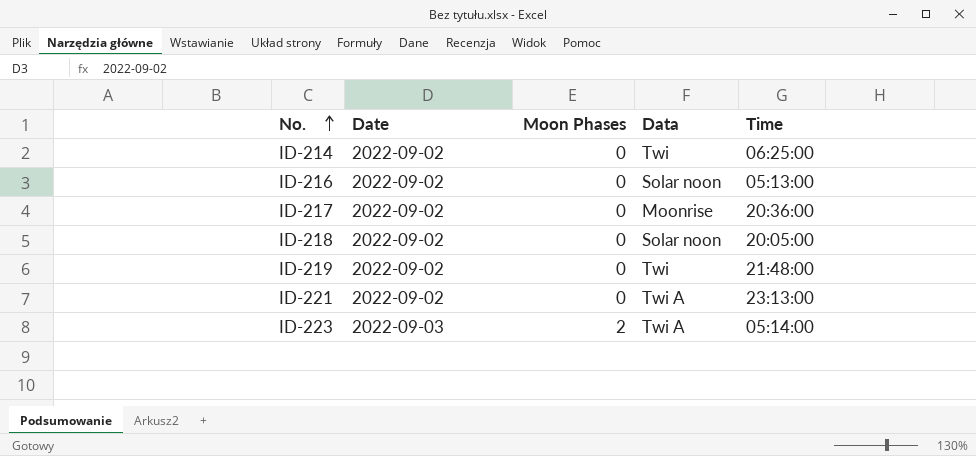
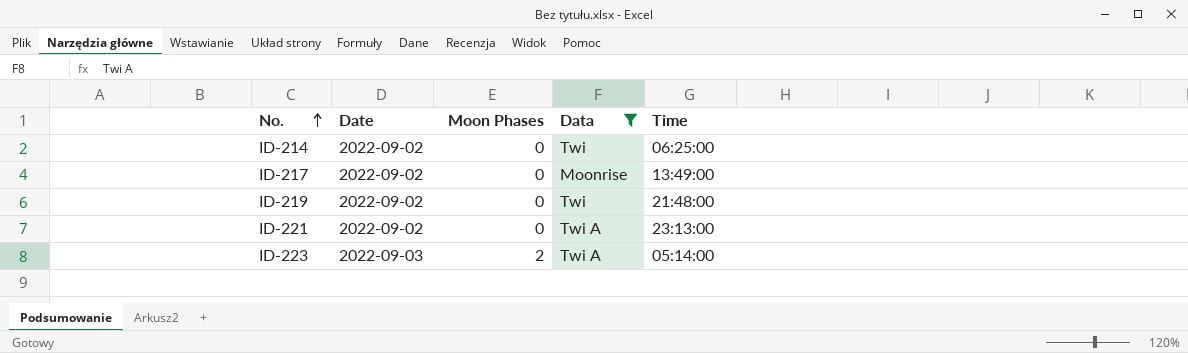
filter: none -> Data != Solar noon
ID-217 | Time: 20:36:00 -> 13:49:00

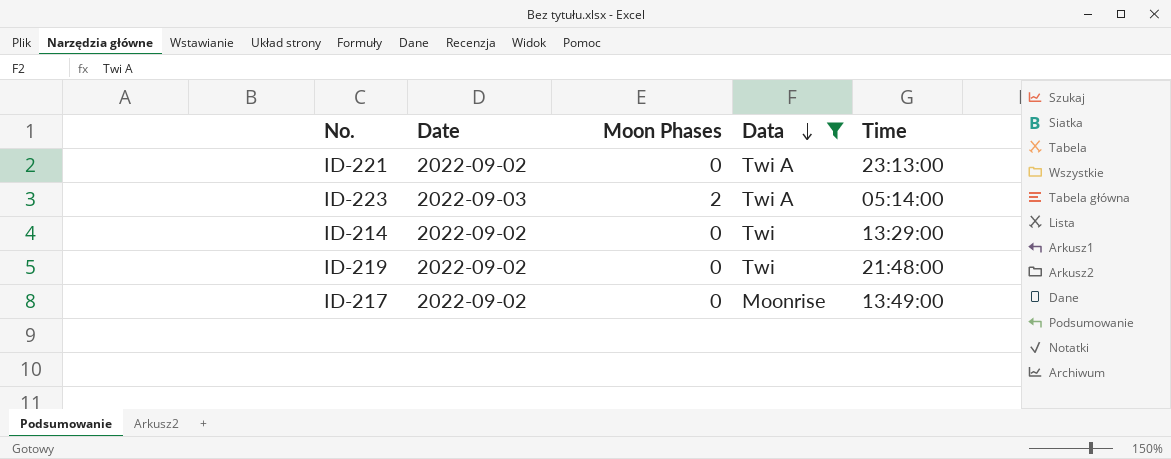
row order: No. ascending -> Data descending
ID-214 | Time: 06:25:00 -> 13:29:00

